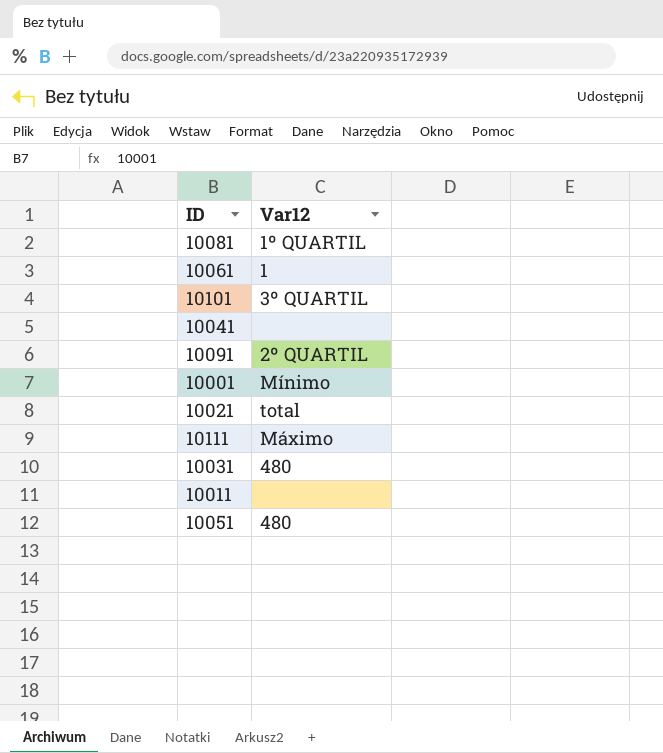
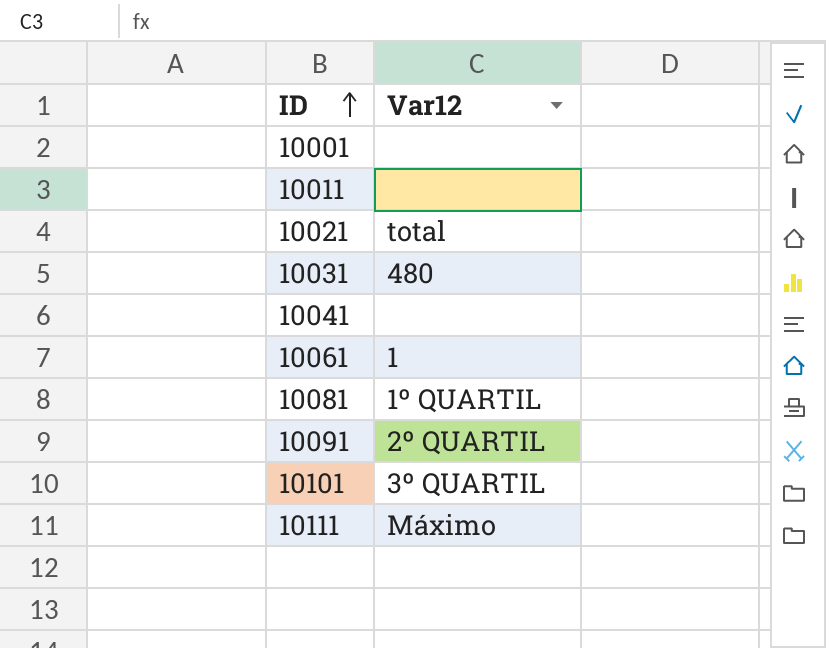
row order: none -> ID ascending
row 10051: 480 -> none
10001 | Var12: Mínimo -> none

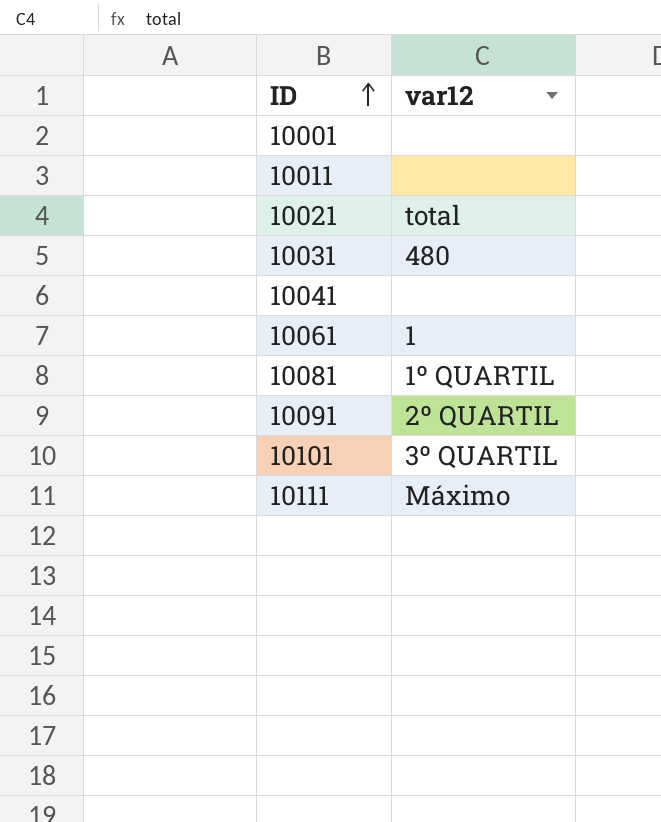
column name: Var12 -> var12

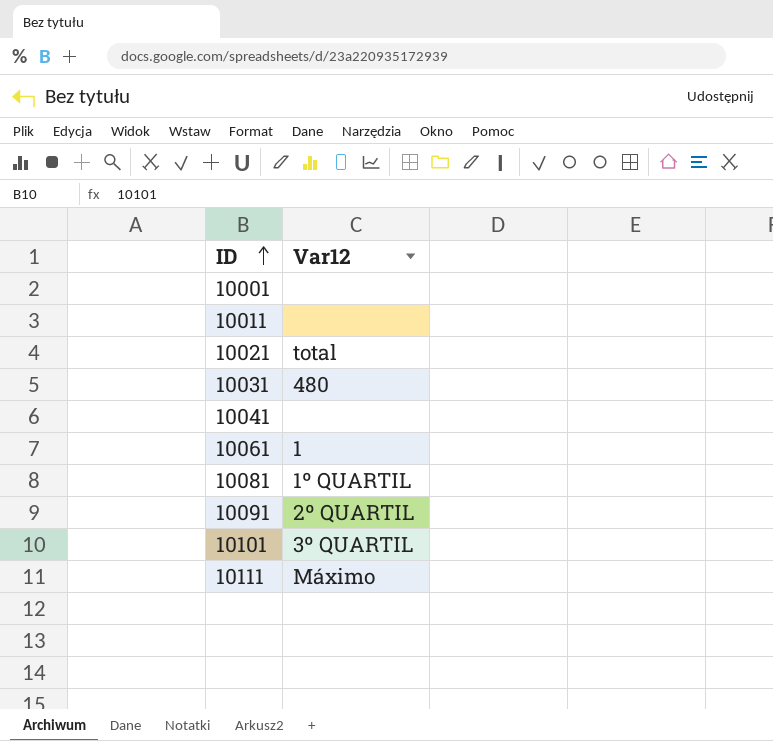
column name: var12 -> Var12

